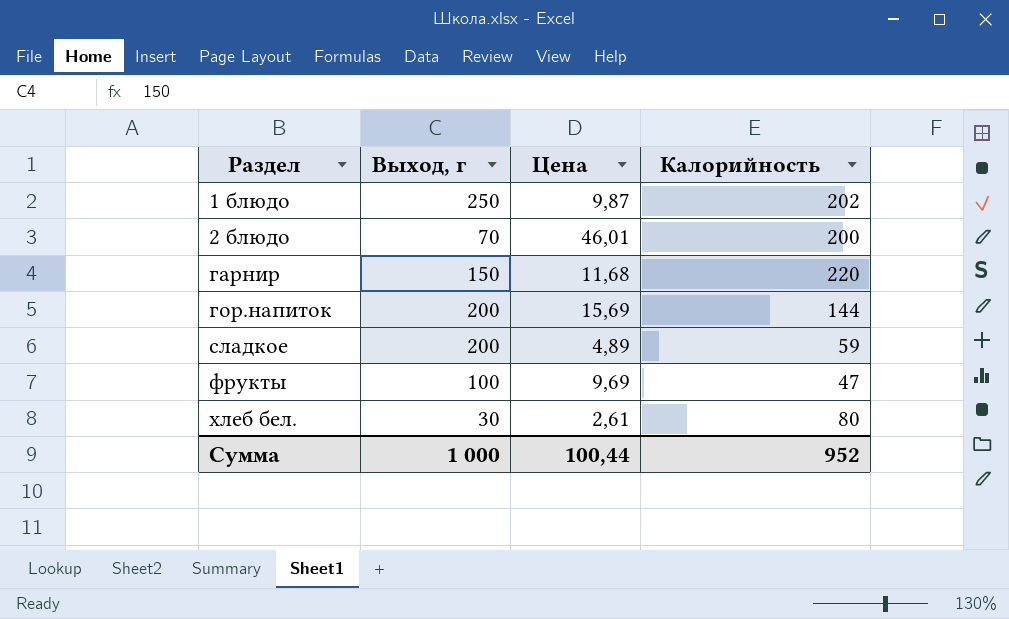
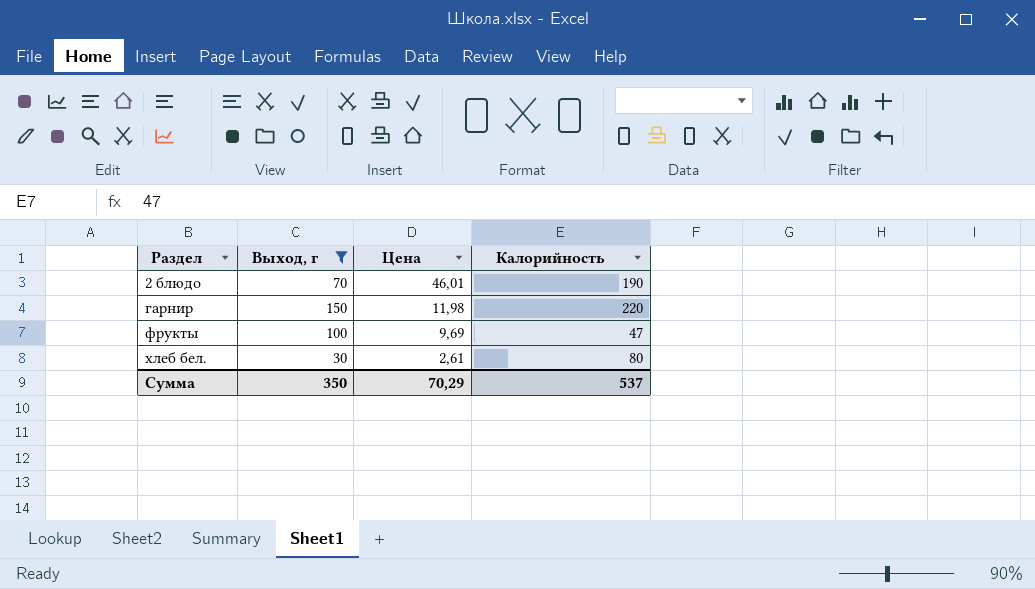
filter: none -> Выход, г <= 150
2 блюдо | Калорийность: 200 -> 190
гарнир | Цена: 11,68 -> 11,98
Сумма | Выход, г: 1 000 -> 350
Сумма | Цена: 100,44 -> 70,29
Сумма | Калорийность: 952 -> 537

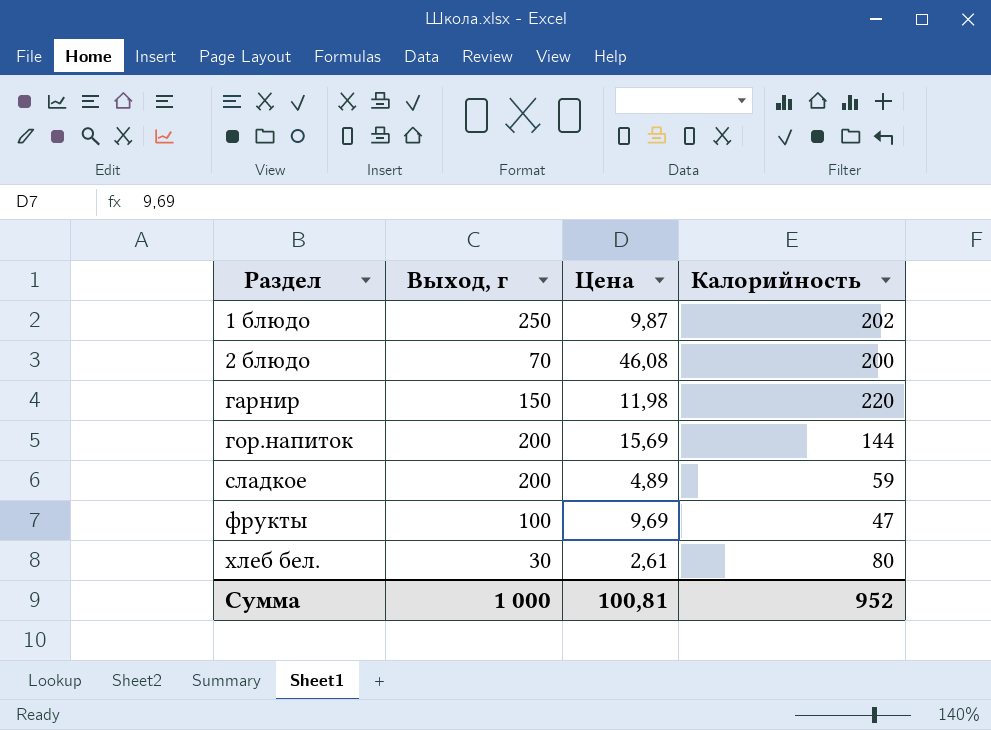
filter: Выход, г <= 150 -> none
2 блюдо | Цена: 46,01 -> 46,08
2 блюдо | Калорийность: 190 -> 200
Сумма | Выход, г: 350 -> 1 000
Сумма | Цена: 70,29 -> 100,81
Сумма | Калорийность: 537 -> 952

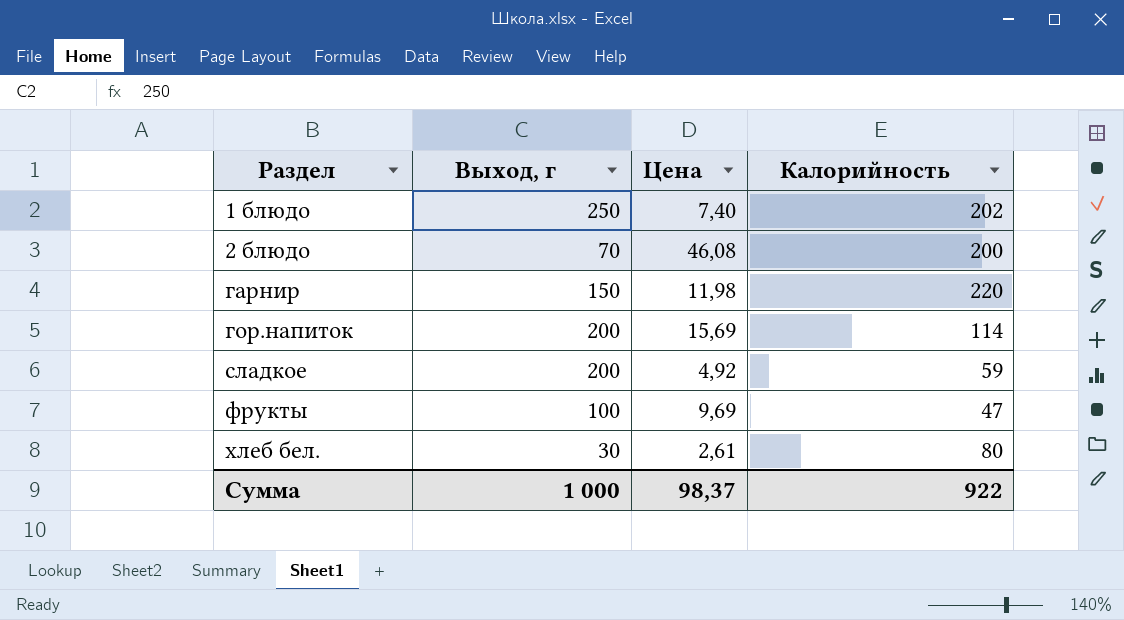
1 блюдо | Цена: 9,87 -> 7,40
гор.напиток | Калорийность: 144 -> 114
сладкое | Цена: 4,89 -> 4,92
Сумма | Цена: 100,81 -> 98,37
Сумма | Калорийность: 952 -> 922

